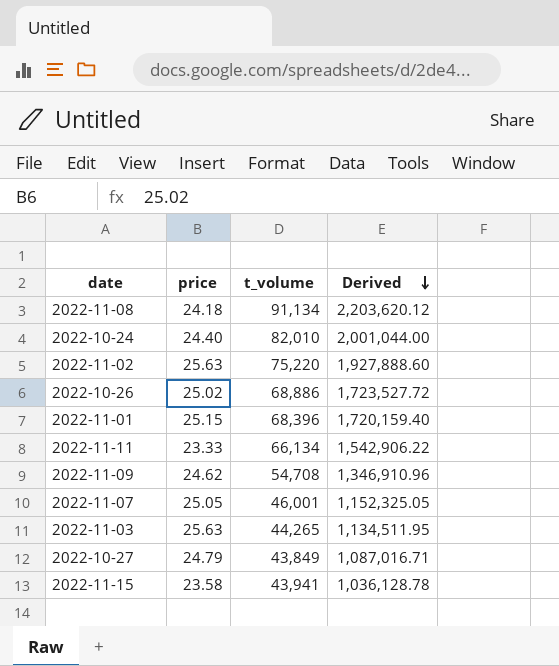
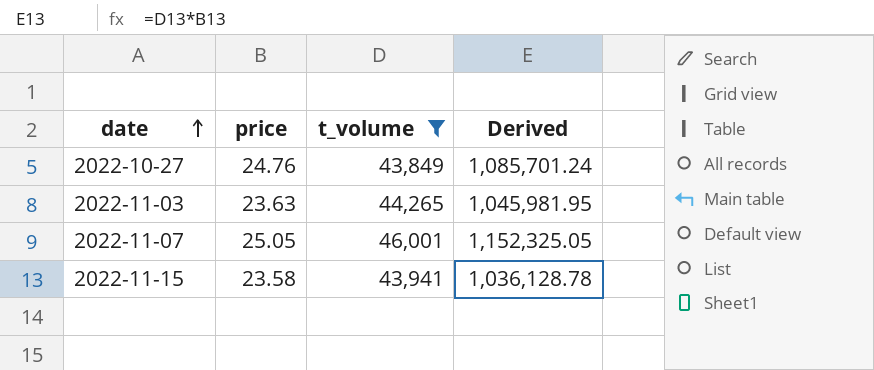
filter: none -> t_volume <= 46,001
row order: Derived descending -> date ascending
2022-10-27 | price: 24.79 -> 24.76
2022-10-27 | Derived: 1,087,016.71 -> 1,085,701.24
2022-11-03 | price: 25.63 -> 23.63
2022-11-03 | Derived: 1,134,511.95 -> 1,045,981.95

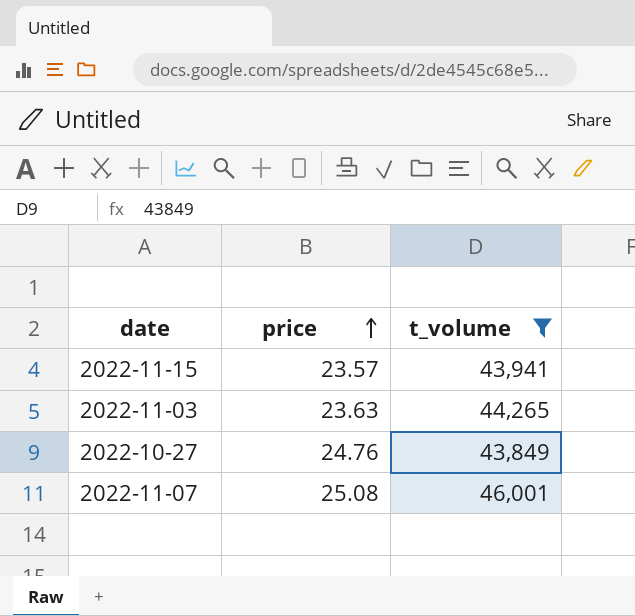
row order: date ascending -> price ascending
column Derived | formula: [price] * [t_volume] -> none
2022-11-15 | price: 23.58 -> 23.57
2022-11-07 | price: 25.05 -> 25.08

